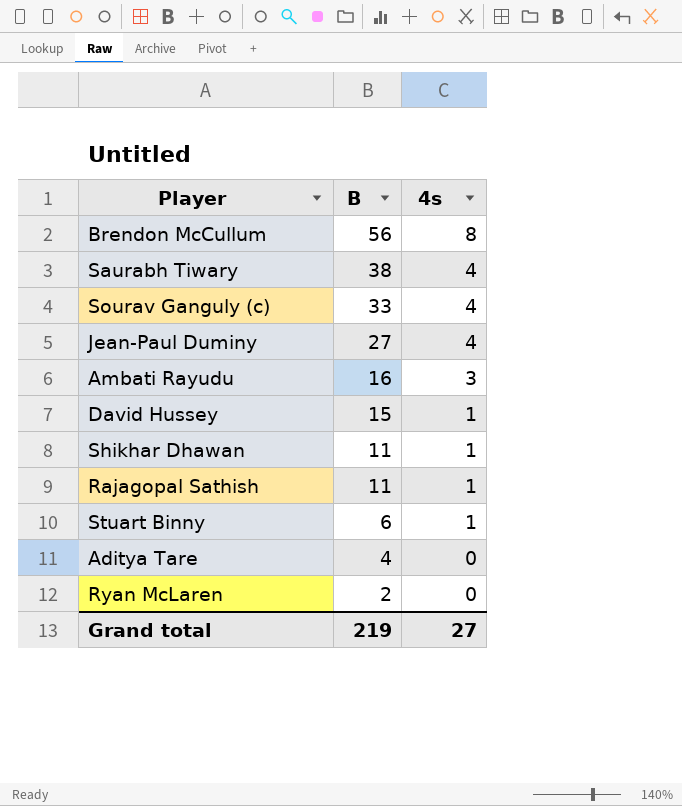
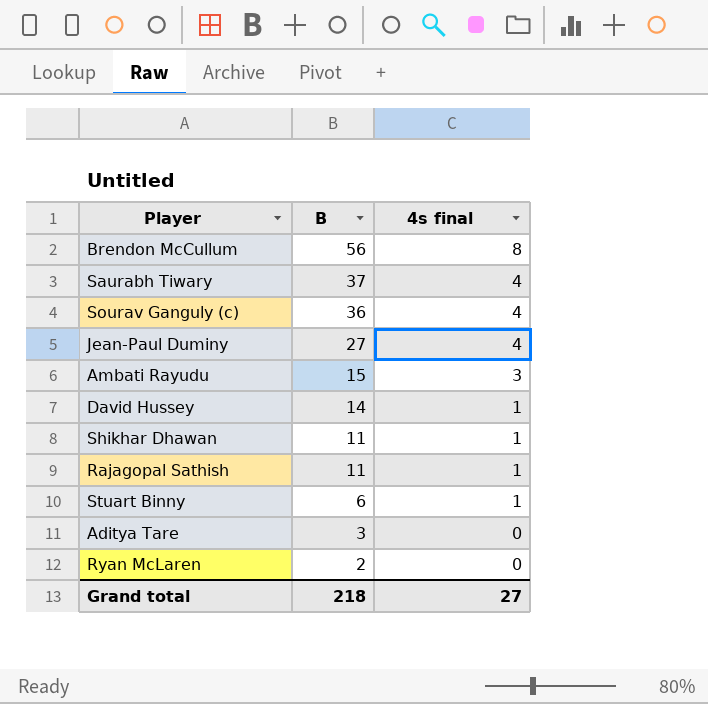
column name: 4s -> 4s final
Saurabh Tiwary | B: 38 -> 37
Sourav Ganguly (c) | B: 33 -> 36
Ambati Rayudu | B: 16 -> 15
David Hussey | B: 15 -> 14
Aditya Tare | B: 4 -> 3
Grand total | B: 219 -> 218

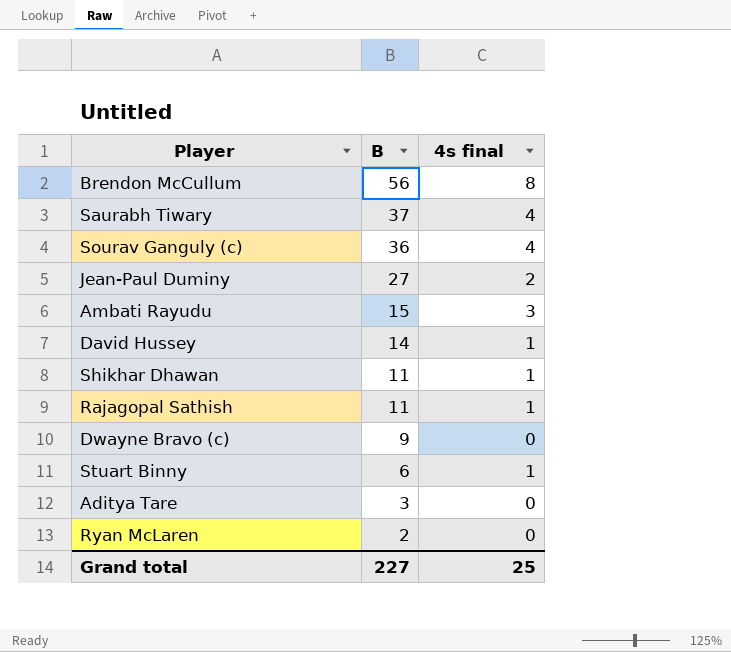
Jean-Paul Duminy | 4s final: 4 -> 2
row Dwayne Bravo (c): none -> 9 | 0
Grand total | B: 218 -> 227
Grand total | 4s final: 27 -> 25

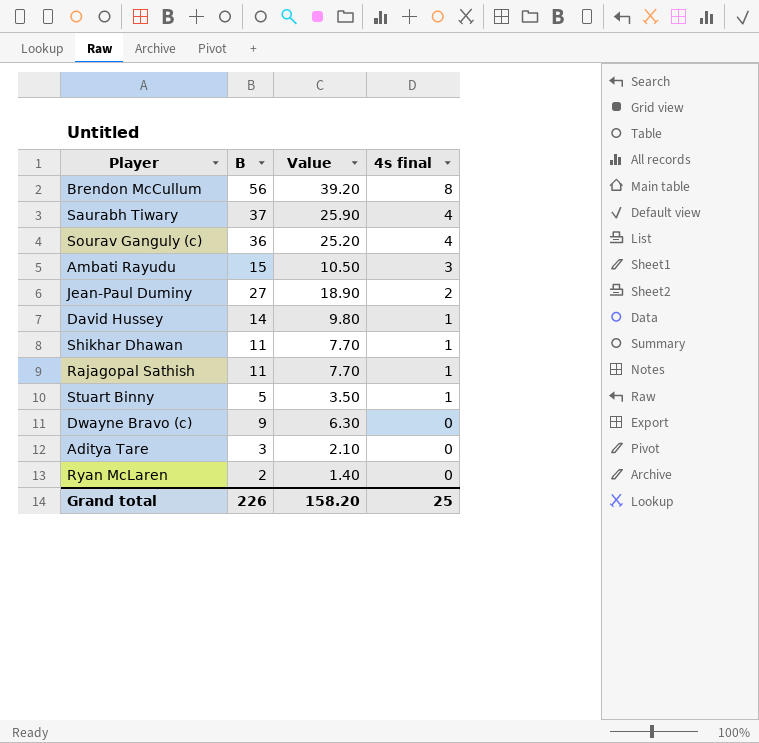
row order: B descending -> 4s final descending
column Value | formula: none -> [B] * 0.7
Stuart Binny | B: 6 -> 5
Grand total | B: 227 -> 226

